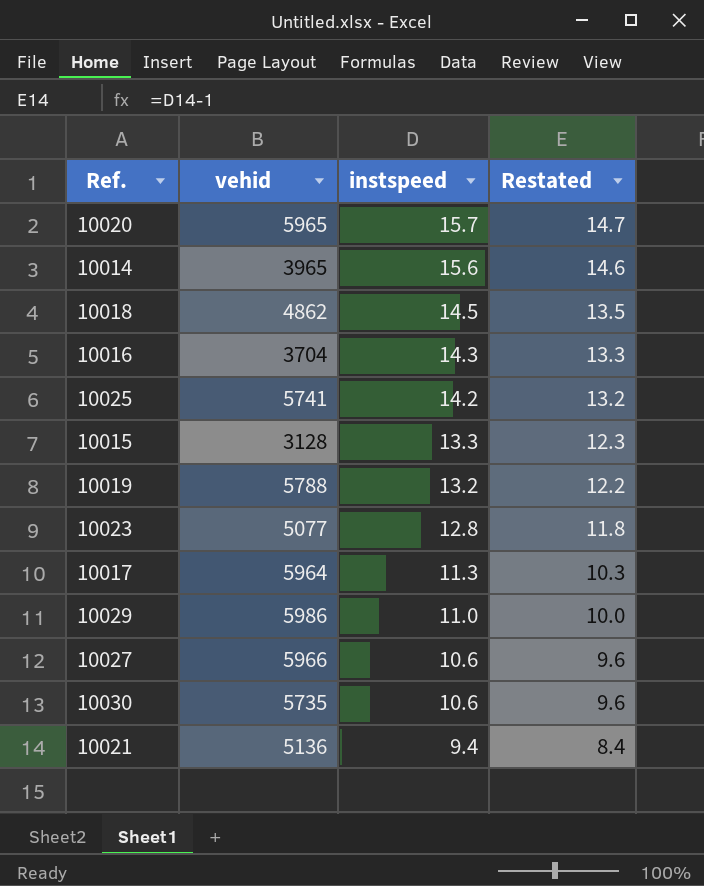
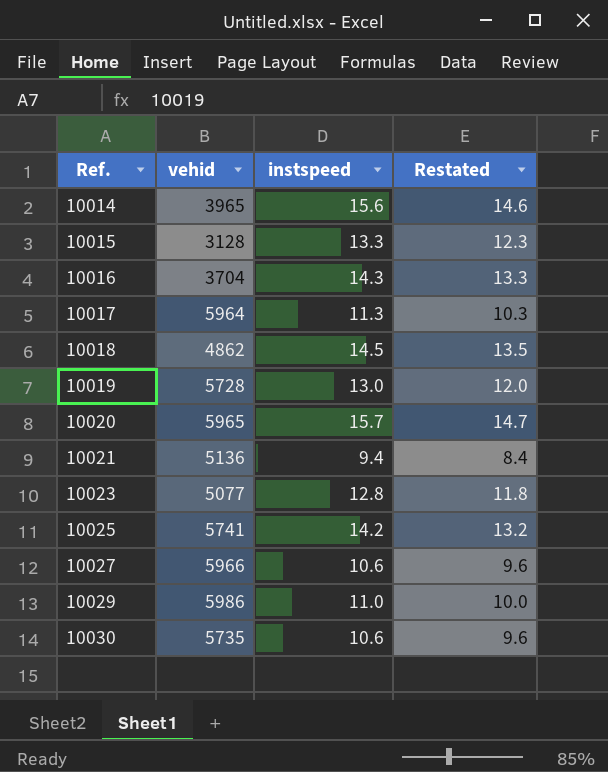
row order: instspeed descending -> Ref. ascending
10019 | vehid: 5788 -> 5728
10019 | instspeed: 13.2 -> 13.0
10019 | Restated: 12.2 -> 12.0

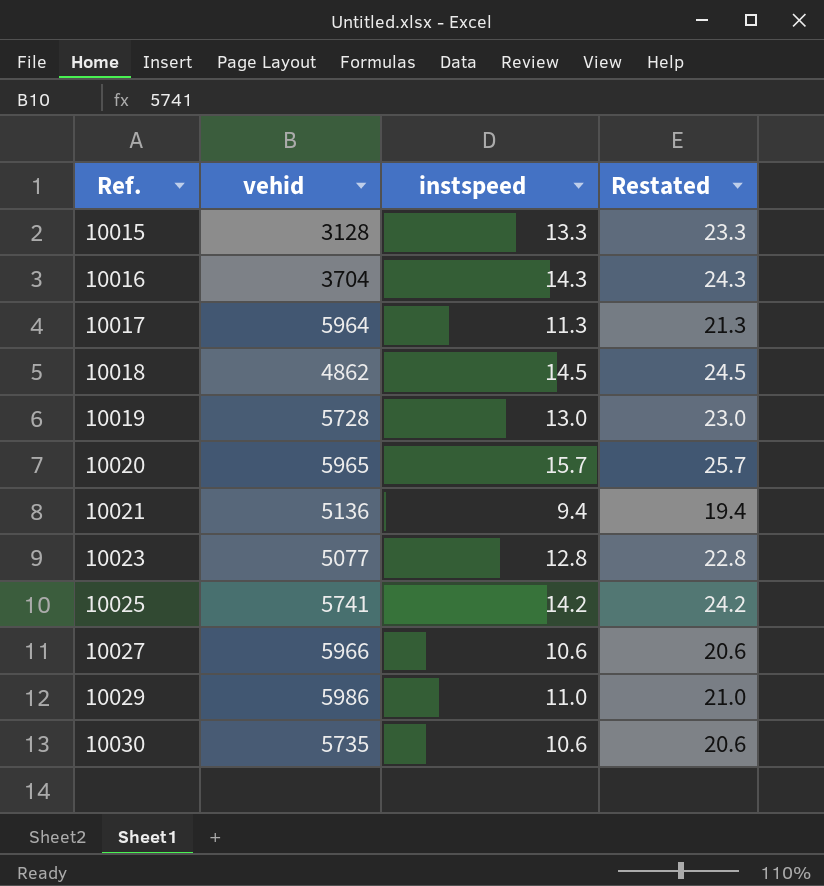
column Restated | formula: [instspeed] - 1 -> [instspeed] + 10
row 10014: 3965 | 15.6 | 14.6 -> none

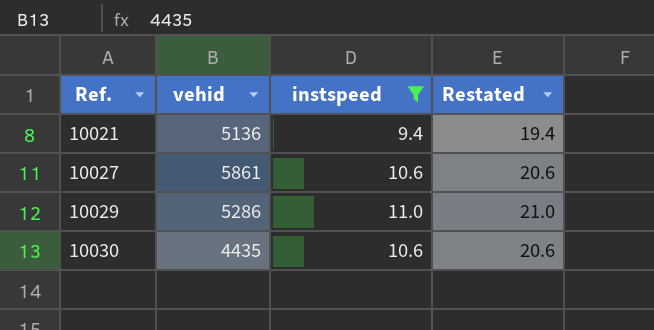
filter: none -> instspeed <= 11.0
10027 | vehid: 5966 -> 5861
10029 | vehid: 5986 -> 5286
10030 | vehid: 5735 -> 4435

